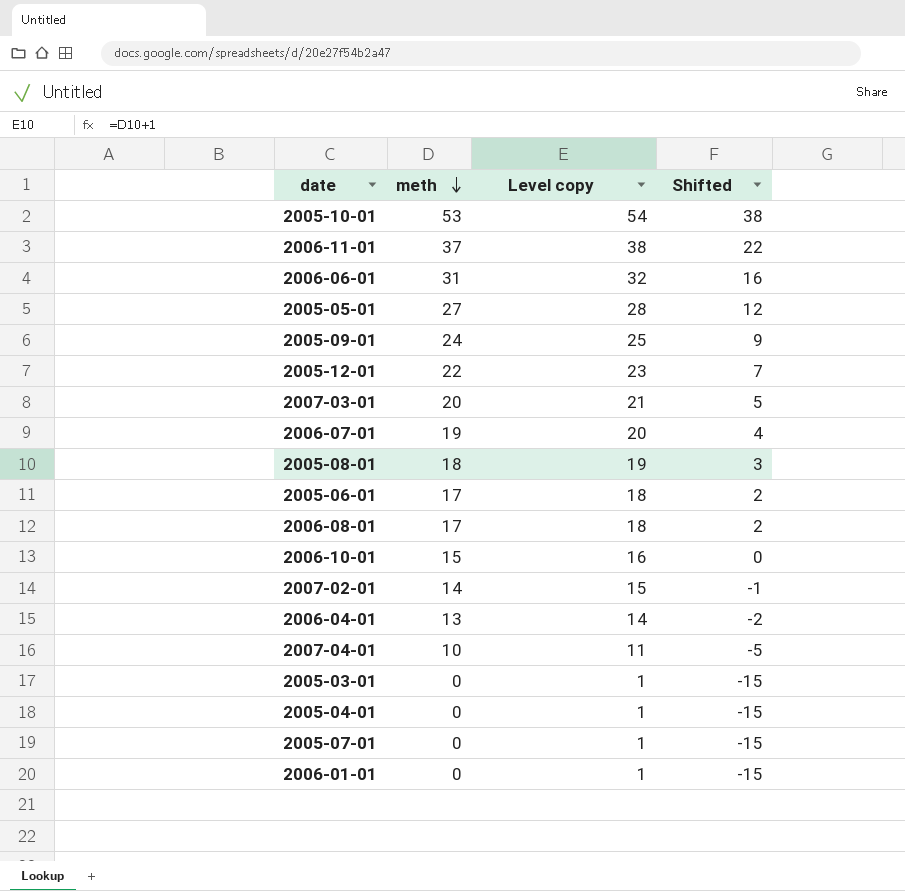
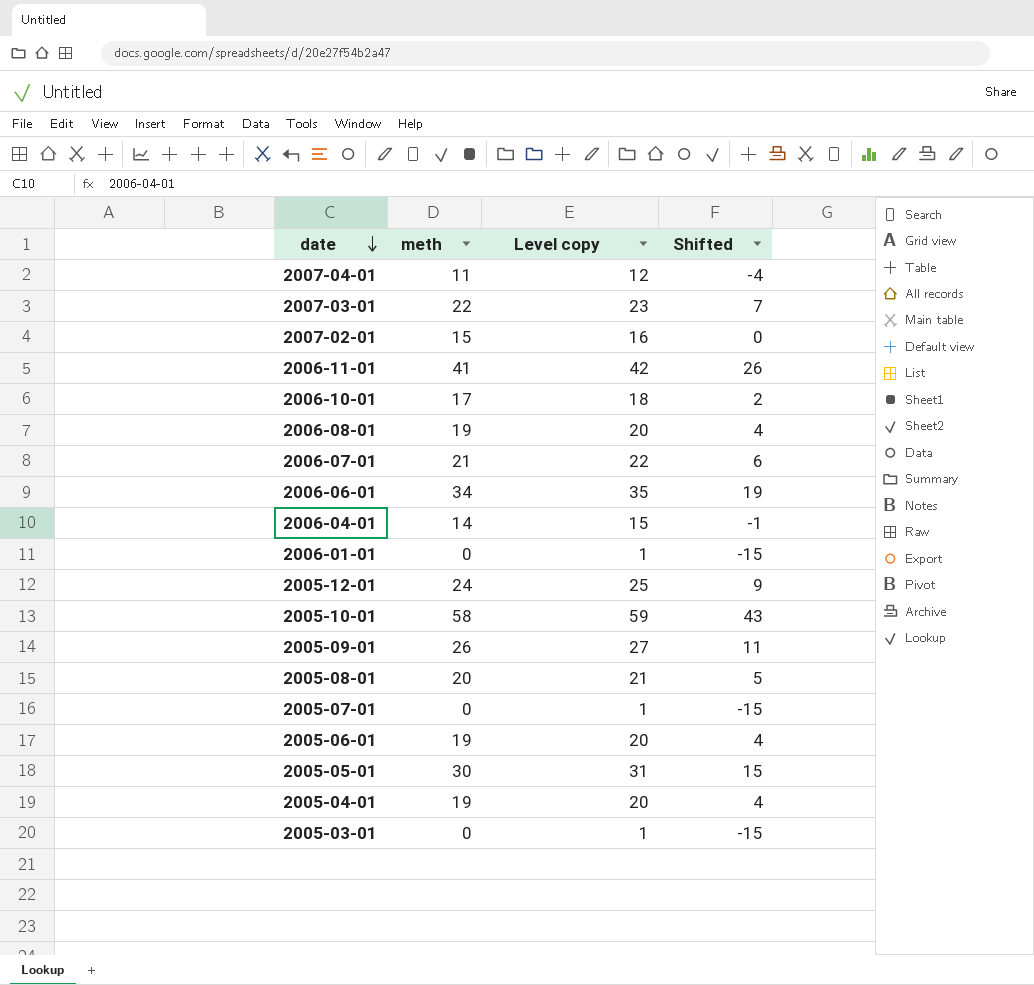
row order: meth descending -> date descending
2007-04-01 | meth: 10 -> 11
2007-04-01 | Level copy: 11 -> 12
2007-04-01 | Shifted: -5 -> -4
2007-03-01 | meth: 20 -> 22
2007-03-01 | Level copy: 21 -> 23
2007-03-01 | Shifted: 5 -> 7
2007-02-01 | meth: 14 -> 15
2007-02-01 | Level copy: 15 -> 16
2007-02-01 | Shifted: -1 -> 0
2006-11-01 | meth: 37 -> 41
2006-11-01 | Level copy: 38 -> 42
2006-11-01 | Shifted: 22 -> 26
2006-10-01 | meth: 15 -> 17
2006-10-01 | Level copy: 16 -> 18
2006-10-01 | Shifted: 0 -> 2
2006-08-01 | meth: 17 -> 19
2006-08-01 | Level copy: 18 -> 20
2006-08-01 | Shifted: 2 -> 4
2006-07-01 | meth: 19 -> 21
2006-07-01 | Level copy: 20 -> 22
2006-07-01 | Shifted: 4 -> 6
2006-06-01 | meth: 31 -> 34
2006-06-01 | Level copy: 32 -> 35
2006-06-01 | Shifted: 16 -> 19
2006-04-01 | meth: 13 -> 14
2006-04-01 | Level copy: 14 -> 15
2006-04-01 | Shifted: -2 -> -1
2005-12-01 | meth: 22 -> 24
2005-12-01 | Level copy: 23 -> 25
2005-12-01 | Shifted: 7 -> 9
2005-10-01 | meth: 53 -> 58
2005-10-01 | Level copy: 54 -> 59
2005-10-01 | Shifted: 38 -> 43
2005-09-01 | meth: 24 -> 26
2005-09-01 | Level copy: 25 -> 27
2005-09-01 | Shifted: 9 -> 11
2005-08-01 | meth: 18 -> 20
2005-08-01 | Level copy: 19 -> 21
2005-08-01 | Shifted: 3 -> 5
2005-06-01 | meth: 17 -> 19
2005-06-01 | Level copy: 18 -> 20
2005-06-01 | Shifted: 2 -> 4
2005-05-01 | meth: 27 -> 30
2005-05-01 | Level copy: 28 -> 31
2005-05-01 | Shifted: 12 -> 15
2005-04-01 | meth: 0 -> 19
2005-04-01 | Level copy: 1 -> 20
2005-04-01 | Shifted: -15 -> 4

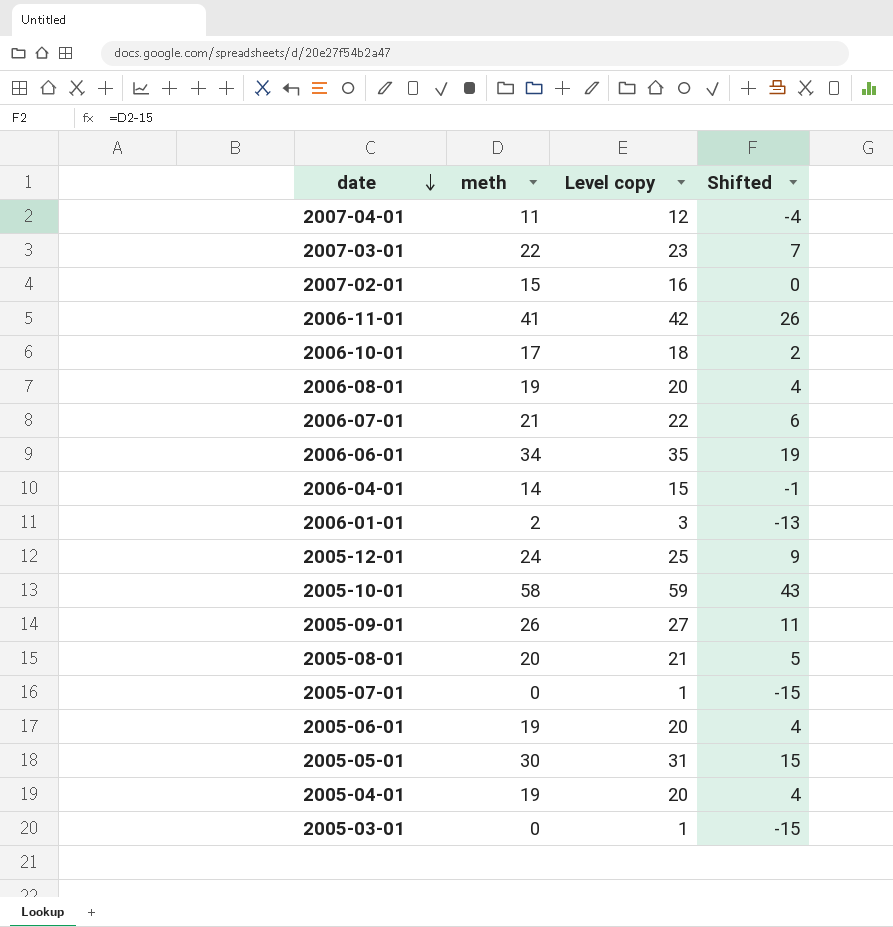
2006-01-01 | meth: 0 -> 2
2006-01-01 | Level copy: 1 -> 3
2006-01-01 | Shifted: -15 -> -13

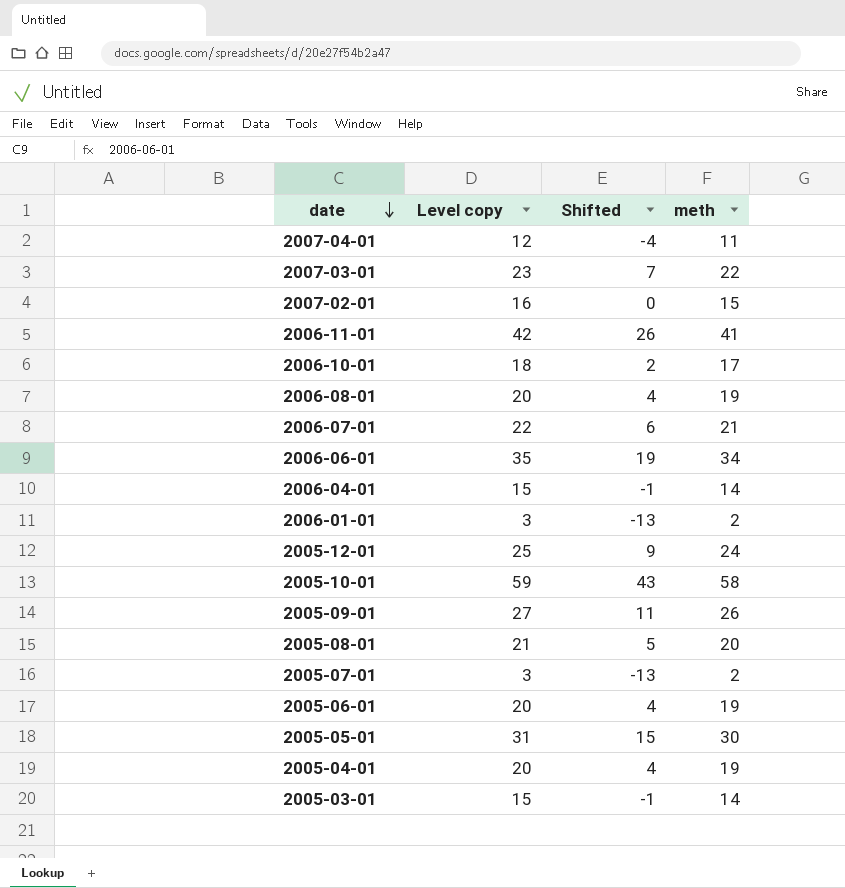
column meth | position: 2 -> 4
2005-07-01 | Level copy: 1 -> 3
2005-07-01 | Shifted: -15 -> -13
2005-07-01 | meth: 0 -> 2
2005-03-01 | Level copy: 1 -> 15
2005-03-01 | Shifted: -15 -> -1
2005-03-01 | meth: 0 -> 14

